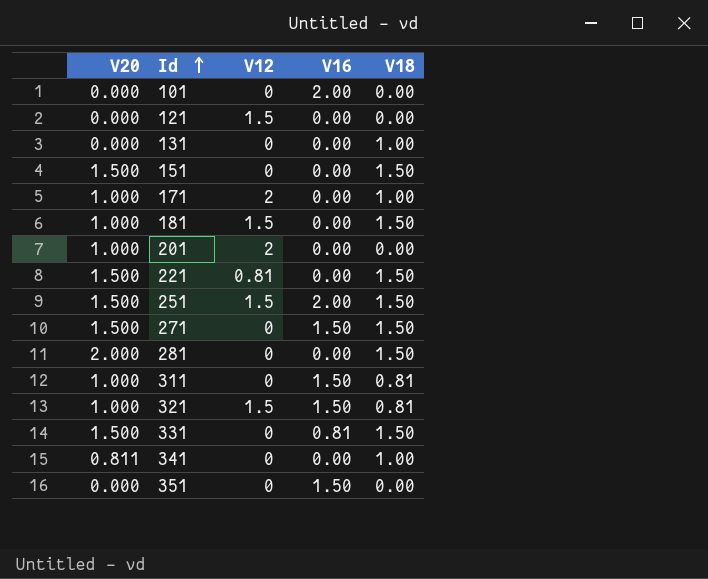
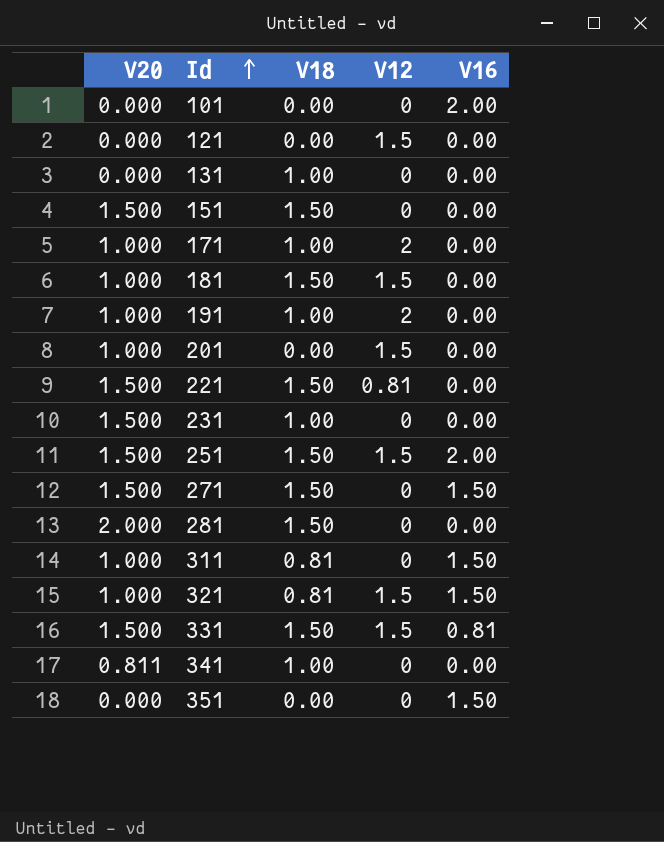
column V18 | position: 5 -> 3
row 191: none -> 1.000 | 1.00 | 2 | 0.00
201 | V12: 2 -> 1.5
row 231: none -> 1.500 | 1.00 | 0 | 0.00
331 | V12: 0 -> 1.5

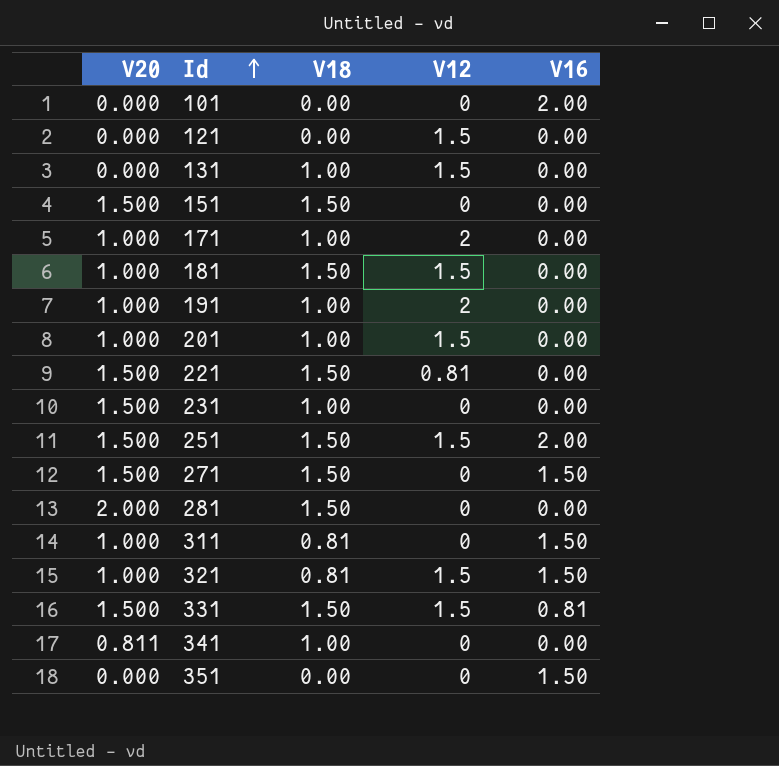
131 | V12: 0 -> 1.5
201 | V18: 0.00 -> 1.00

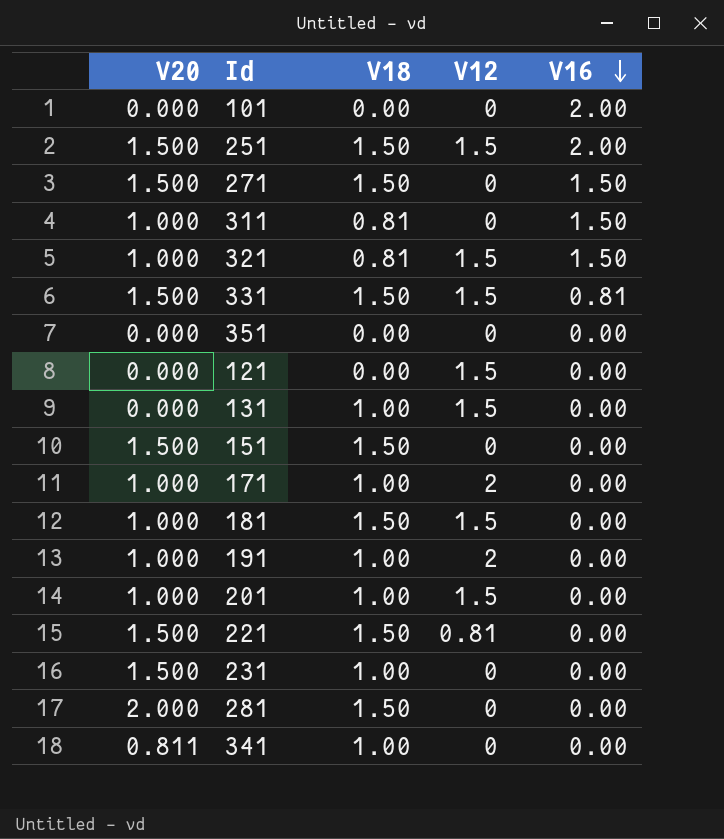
row order: Id ascending -> V16 descending
351 | V16: 1.50 -> 0.00

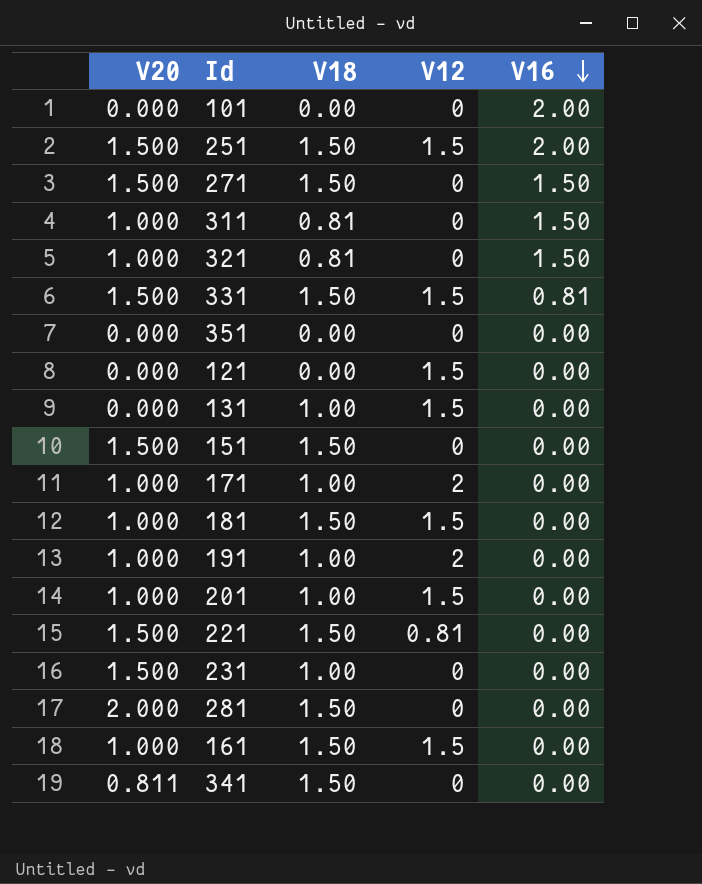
321 | V12: 1.5 -> 0
row 161: none -> 1.000 | 1.50 | 1.5 | 0.00
341 | V18: 1.00 -> 1.50

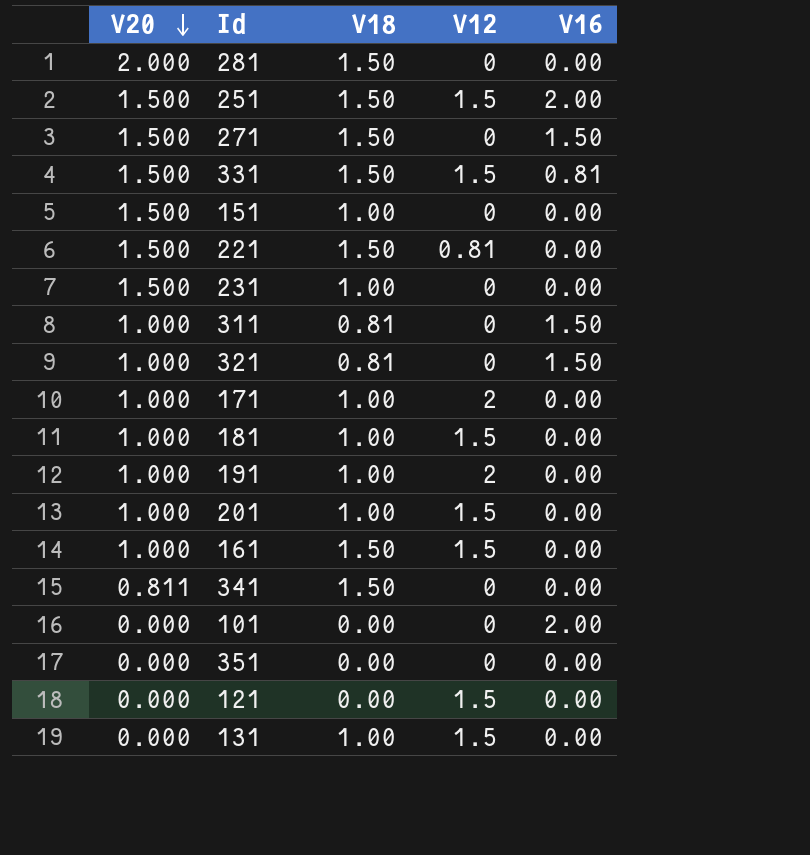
row order: V16 descending -> V20 descending
151 | V18: 1.50 -> 1.00
181 | V18: 1.50 -> 1.00

